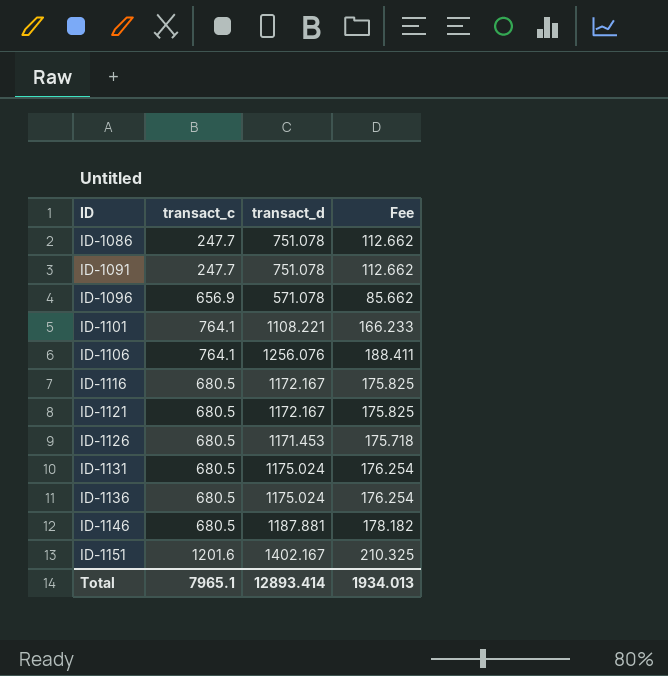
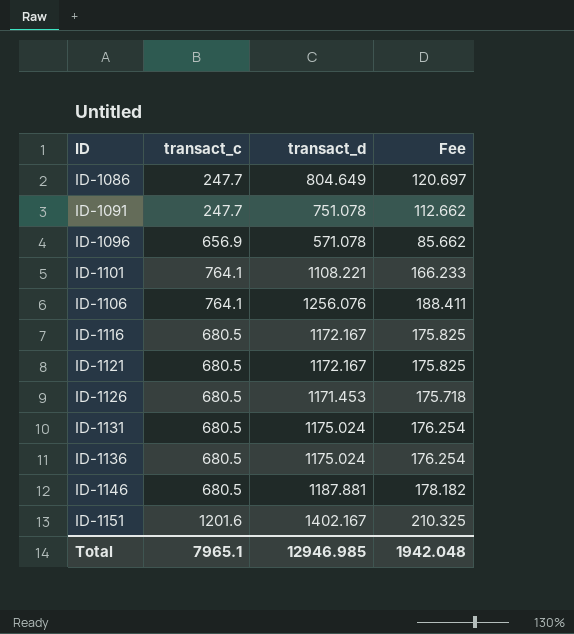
ID-1086 | transact_d: 751.078 -> 804.649
ID-1086 | Fee: 112.662 -> 120.697
Total | transact_d: 12893.414 -> 12946.985
Total | Fee: 1934.013 -> 1942.048

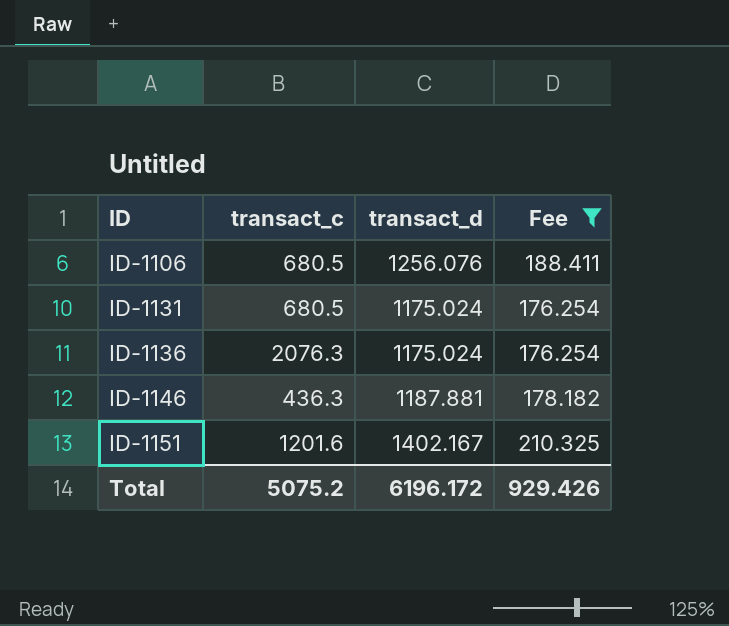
filter: none -> Fee >= 176.254
ID-1106 | transact_c: 764.1 -> 680.5
ID-1136 | transact_c: 680.5 -> 2076.3
ID-1146 | transact_c: 680.5 -> 436.3
Total | transact_c: 7965.1 -> 5075.2
Total | transact_d: 12946.985 -> 6196.172
Total | Fee: 1942.048 -> 929.426

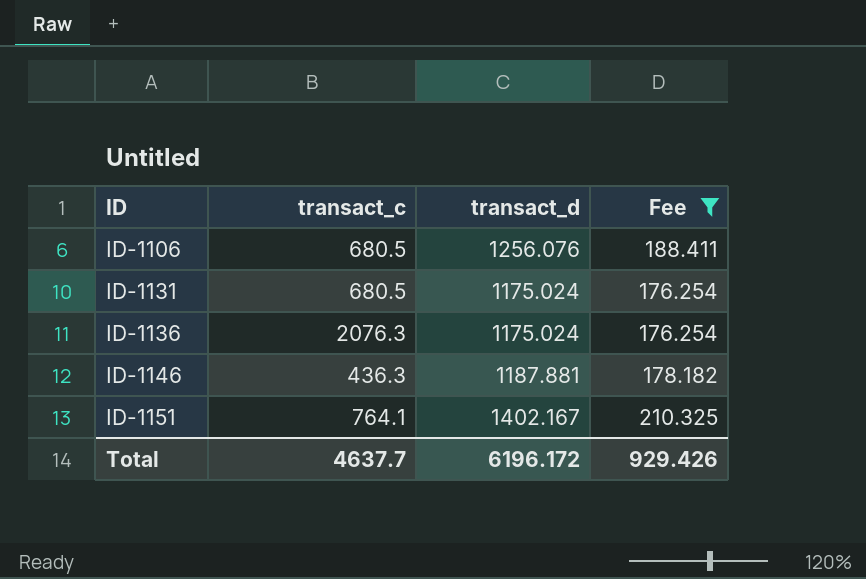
ID-1151 | transact_c: 1201.6 -> 764.1
Total | transact_c: 5075.2 -> 4637.7

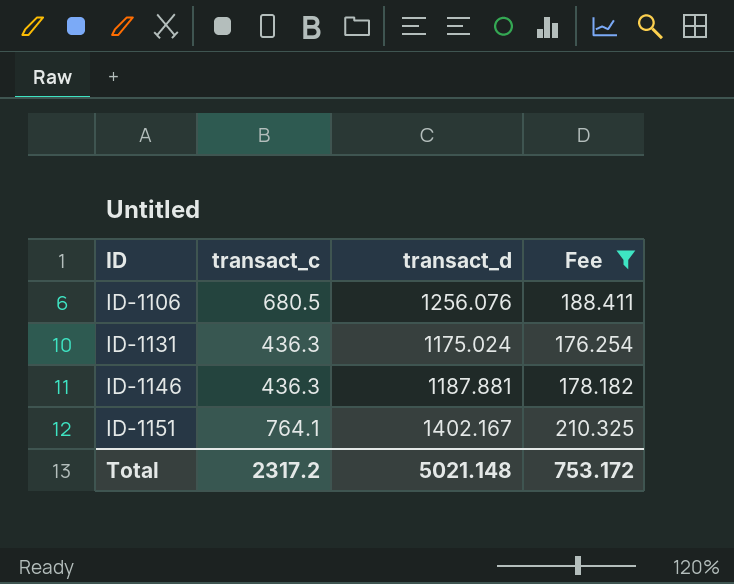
row ID-1136: 2076.3 | 1175.024 | 176.254 -> none
ID-1131 | transact_c: 680.5 -> 436.3
Total | transact_c: 4637.7 -> 2317.2
Total | transact_d: 6196.172 -> 5021.148
Total | Fee: 929.426 -> 753.172

